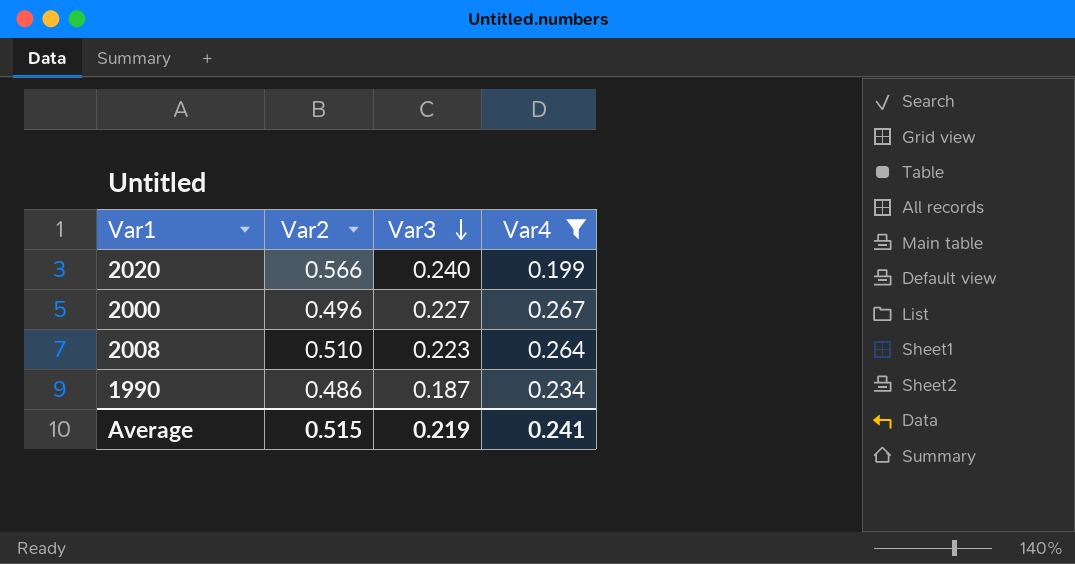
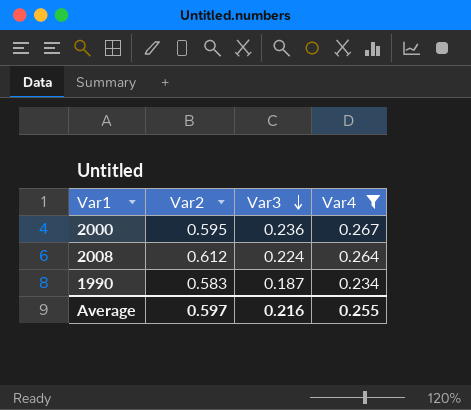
row 2020: 0.566 | 0.240 | 0.199 -> none
2000 | Var2: 0.496 -> 0.595
2000 | Var3: 0.227 -> 0.236
2008 | Var2: 0.510 -> 0.612
2008 | Var3: 0.223 -> 0.224
1990 | Var2: 0.486 -> 0.583
Average | Var2: 0.515 -> 0.597
Average | Var3: 0.219 -> 0.216
Average | Var4: 0.241 -> 0.255

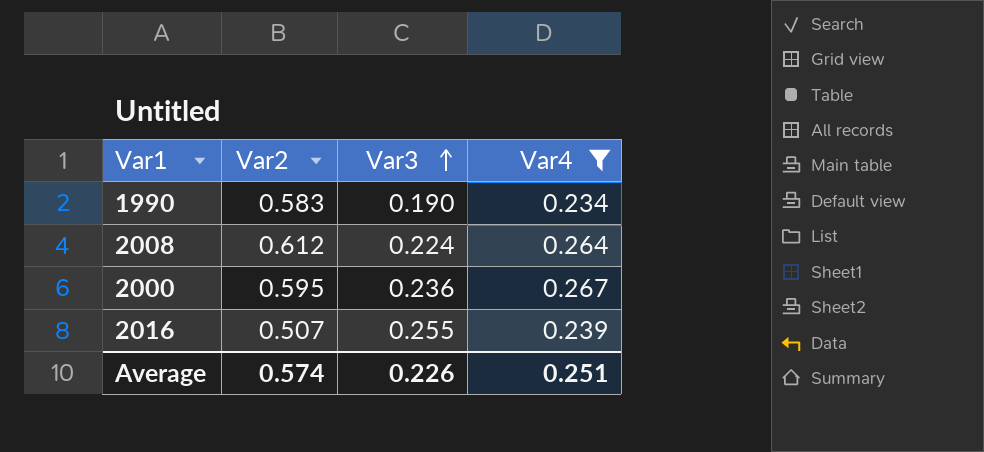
row order: Var3 descending -> Var3 ascending
1990 | Var3: 0.187 -> 0.190
row 2016: none -> 0.507 | 0.255 | 0.239
Average | Var2: 0.597 -> 0.574
Average | Var3: 0.216 -> 0.226
Average | Var4: 0.255 -> 0.251

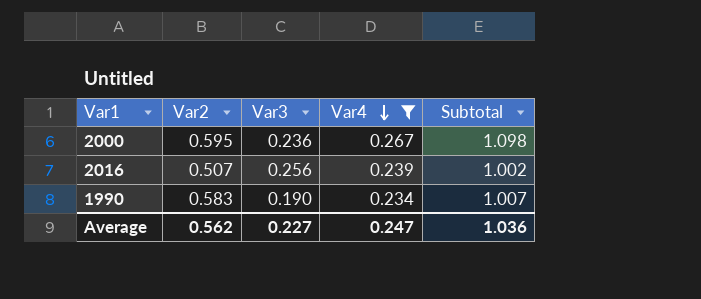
row order: Var3 ascending -> Var4 descending
column Subtotal | formula: none -> [Var2] + [Var3] + [Var4]
row 2008: 0.612 | 0.224 | 0.264 -> none
2016 | Var3: 0.255 -> 0.256
Average | Var2: 0.574 -> 0.562
Average | Var3: 0.226 -> 0.227
Average | Var4: 0.251 -> 0.247

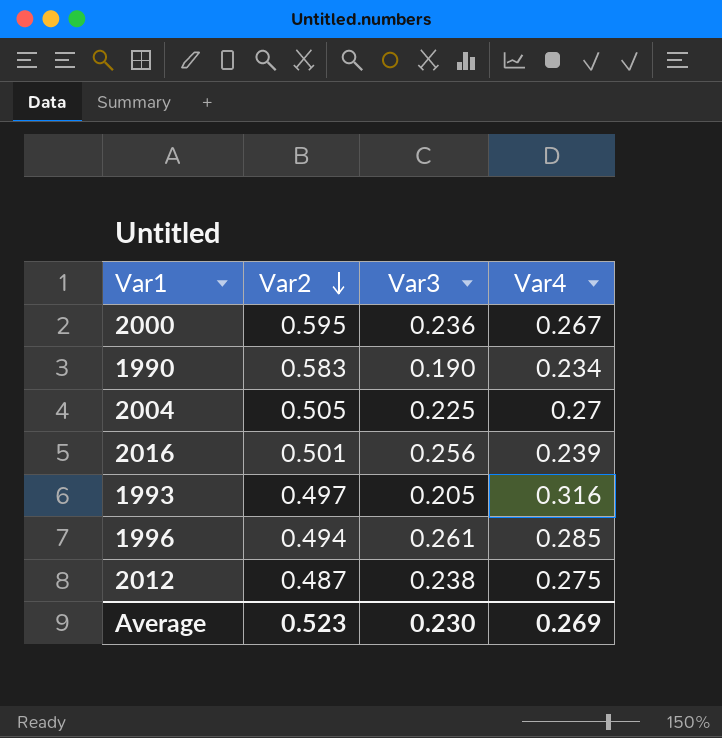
filter: Var4 <= 0.267 -> none
row order: Var4 descending -> Var2 descending
column Subtotal | formula: [Var2] + [Var3] + [Var4] -> none
2016 | Var2: 0.507 -> 0.501
Average | Var2: 0.562 -> 0.523
Average | Var3: 0.227 -> 0.230
Average | Var4: 0.247 -> 0.269

